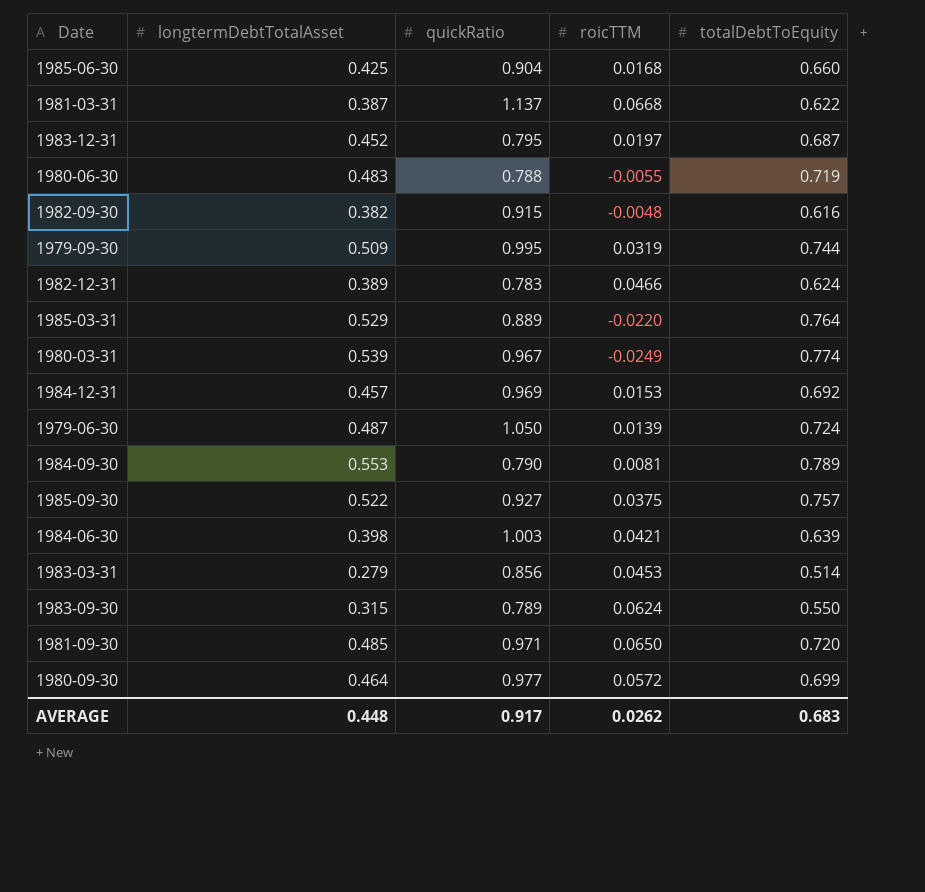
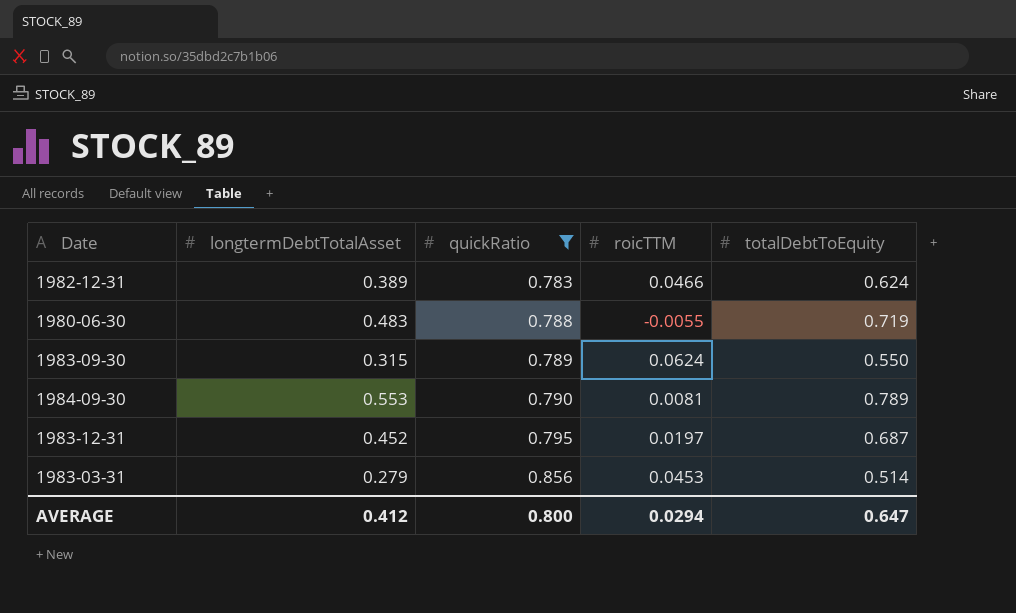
filter: none -> quickRatio <= 0.856
row order: none -> quickRatio ascending
AVERAGE | longtermDebtTotalAsset: 0.448 -> 0.412
AVERAGE | quickRatio: 0.917 -> 0.800
AVERAGE | roicTTM: 0.0262 -> 0.0294
AVERAGE | totalDebtToEquity: 0.683 -> 0.647

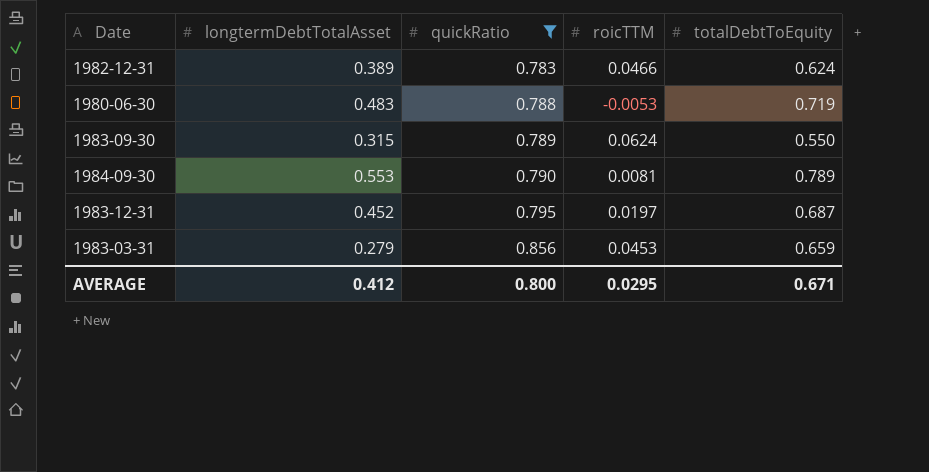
1980-06-30 | roicTTM: -0.0055 -> -0.0053
1983-03-31 | totalDebtToEquity: 0.514 -> 0.659
AVERAGE | roicTTM: 0.0294 -> 0.0295
AVERAGE | totalDebtToEquity: 0.647 -> 0.671

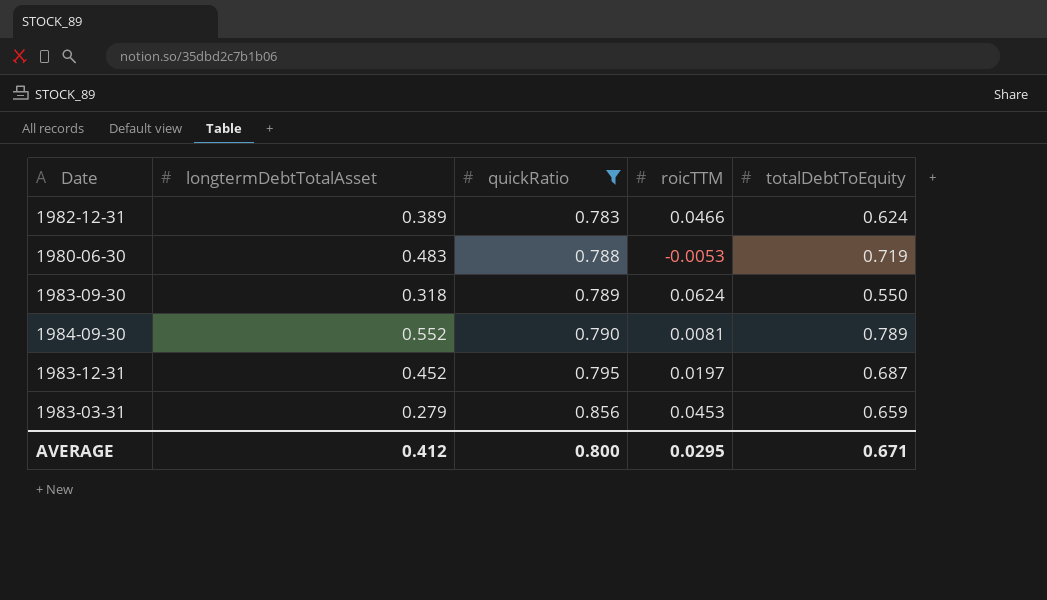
1983-09-30 | longtermDebtTotalAsset: 0.315 -> 0.318
1984-09-30 | longtermDebtTotalAsset: 0.553 -> 0.552

